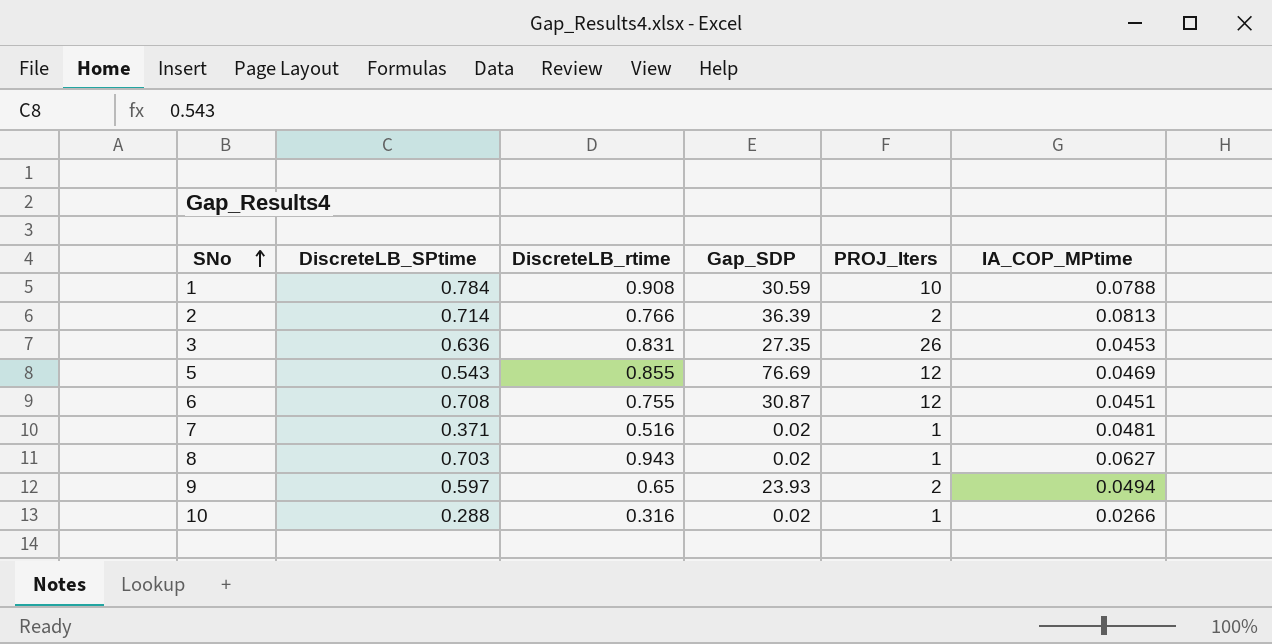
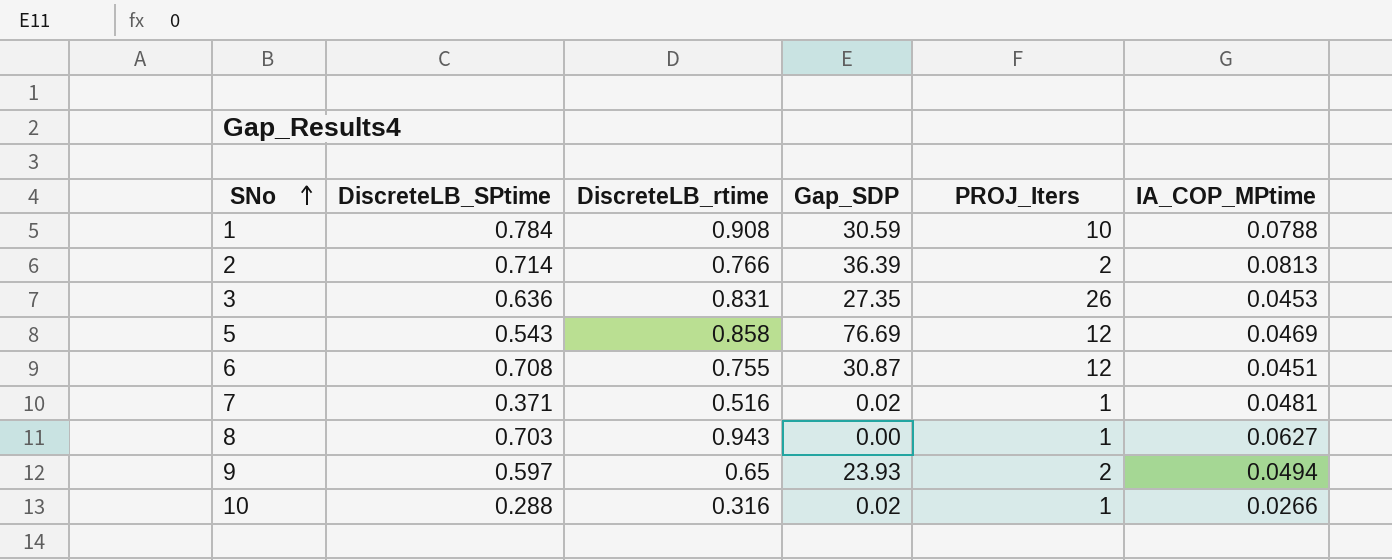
5 | DiscreteLB_rtime: 0.855 -> 0.858
8 | Gap_SDP: 0.02 -> 0.00

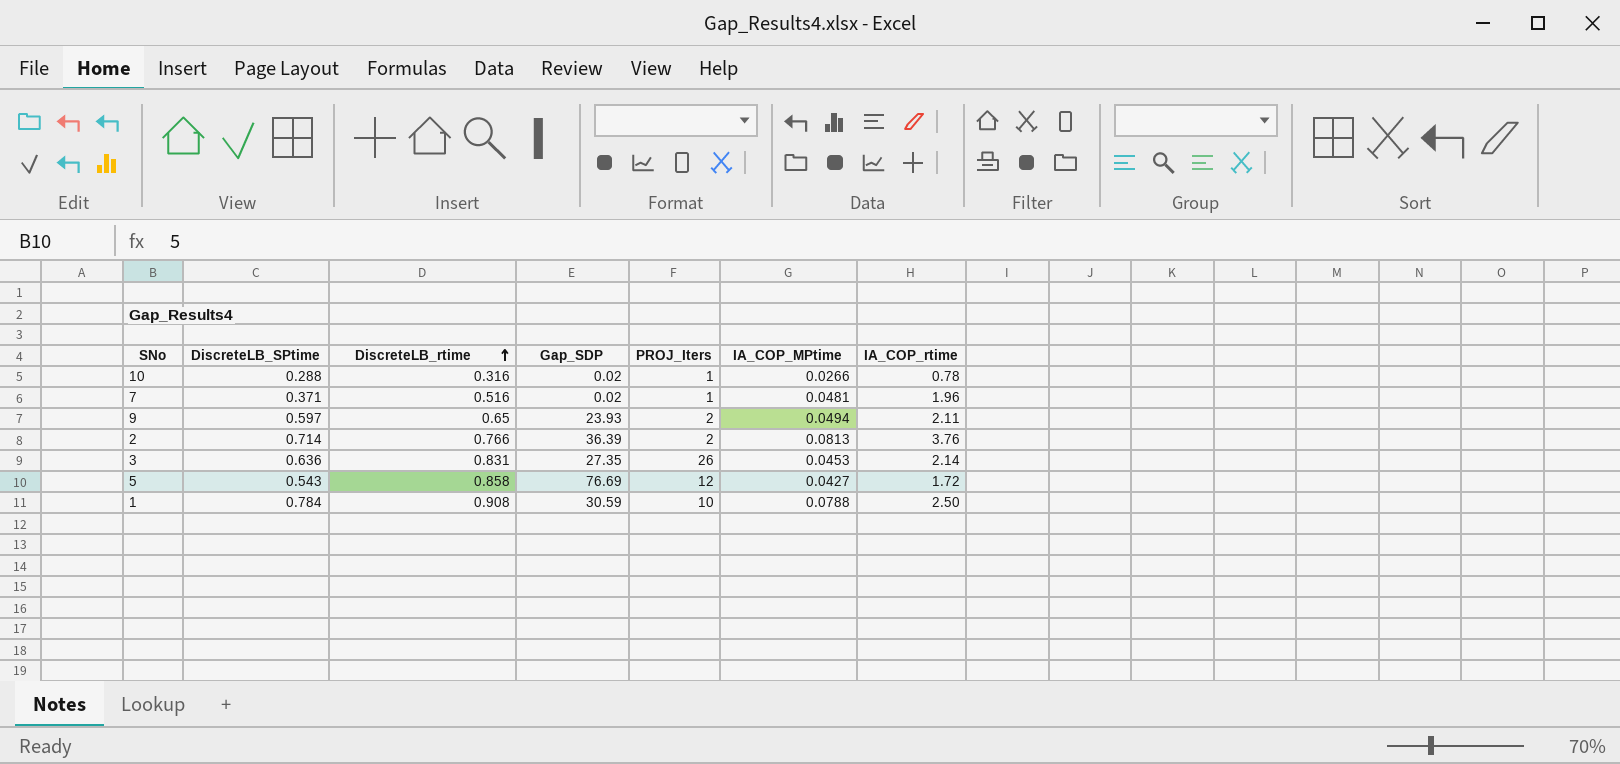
row order: SNo ascending -> DiscreteLB_rtime ascending
column IA_COP_rtime | position: none -> 7
row 6: 0.708 | 0.755 | 30.87 | 12 | 0.0451 -> none
row 8: 0.703 | 0.943 | 0.00 | 1 | 0.0627 -> none
5 | IA_COP_MPtime: 0.0469 -> 0.0427

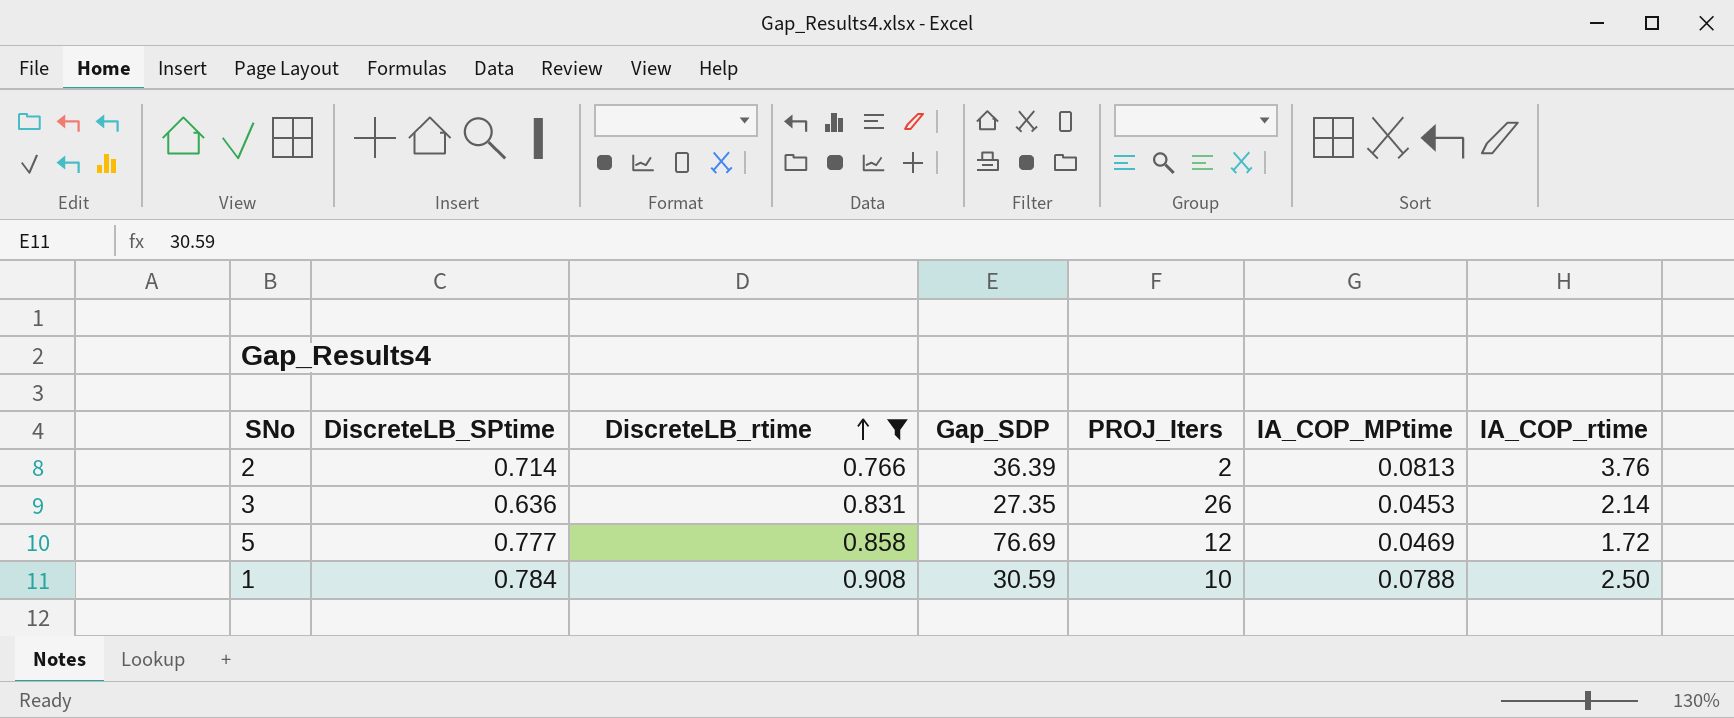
filter: none -> DiscreteLB_rtime >= 0.766
5 | DiscreteLB_SPtime: 0.543 -> 0.777
5 | IA_COP_MPtime: 0.0427 -> 0.0469

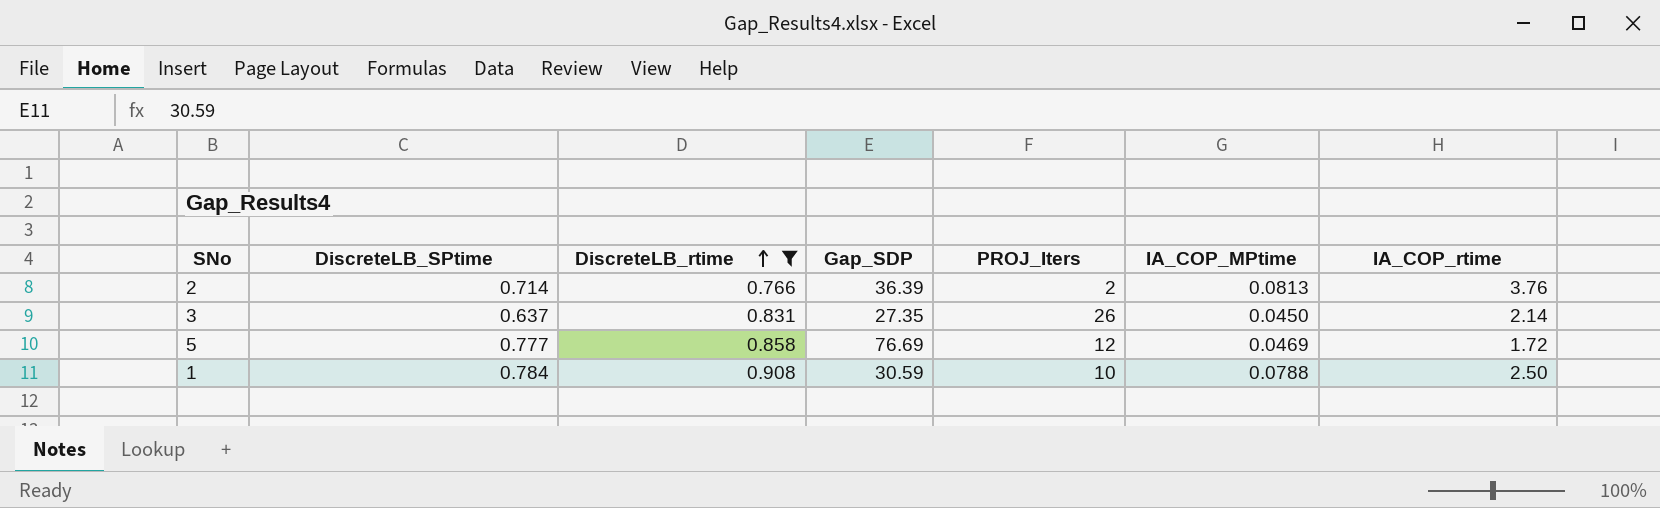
3 | DiscreteLB_SPtime: 0.636 -> 0.637
3 | IA_COP_MPtime: 0.0453 -> 0.0450

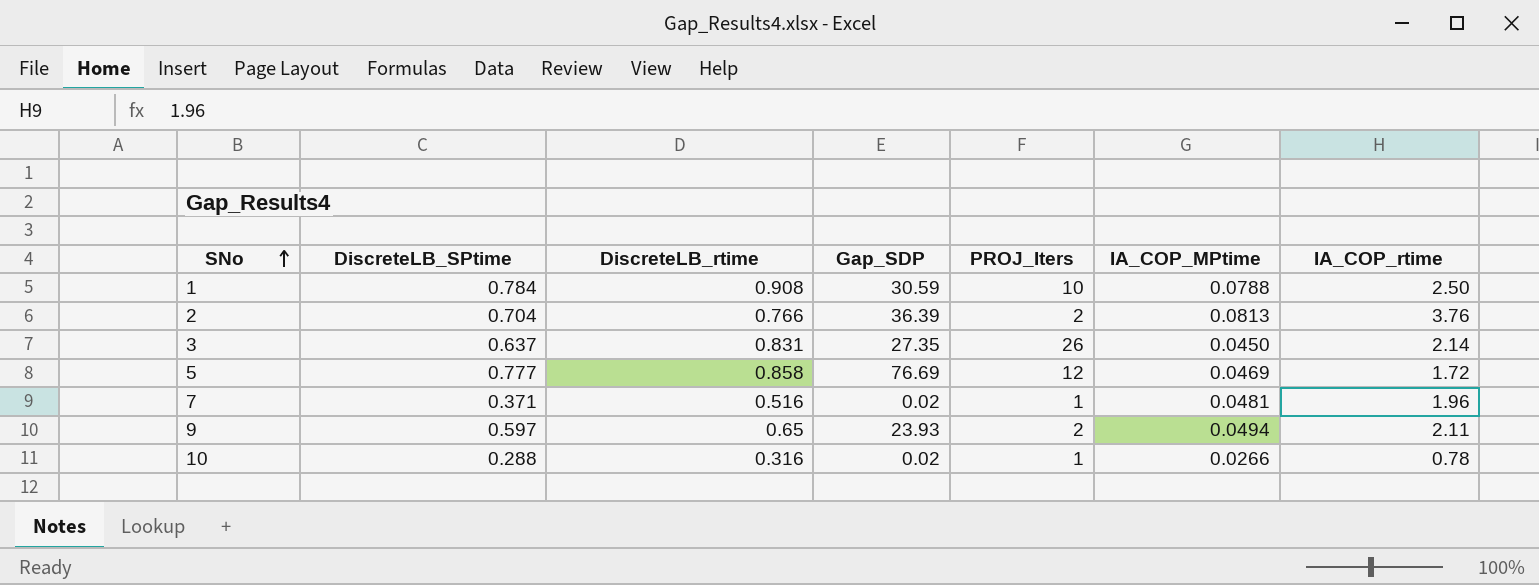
filter: DiscreteLB_rtime >= 0.766 -> none
row order: DiscreteLB_rtime ascending -> SNo ascending
2 | DiscreteLB_SPtime: 0.714 -> 0.704

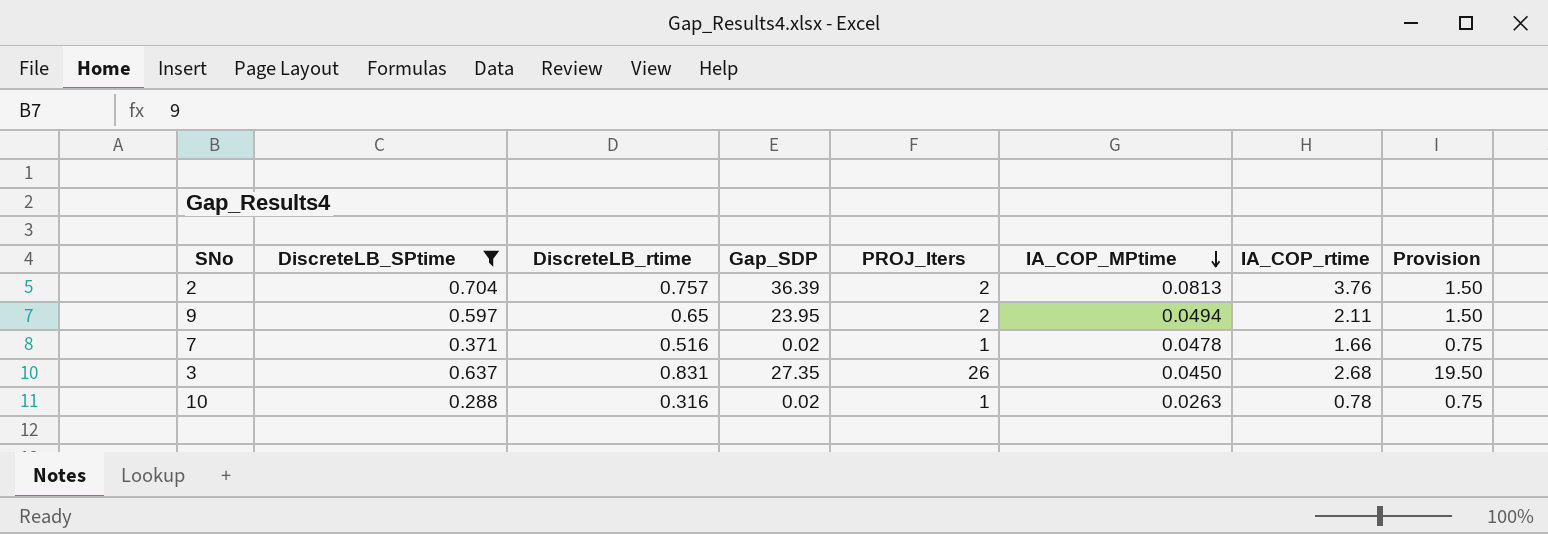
filter: none -> DiscreteLB_SPtime <= 0.704
row order: SNo ascending -> IA_COP_MPtime descending
column Provision | formula: none -> [PROJ_Iters] * 0.75
2 | DiscreteLB_rtime: 0.766 -> 0.757
9 | Gap_SDP: 23.93 -> 23.95
7 | IA_COP_MPtime: 0.0481 -> 0.0478
7 | IA_COP_rtime: 1.96 -> 1.66
3 | IA_COP_rtime: 2.14 -> 2.68
10 | IA_COP_MPtime: 0.0266 -> 0.0263

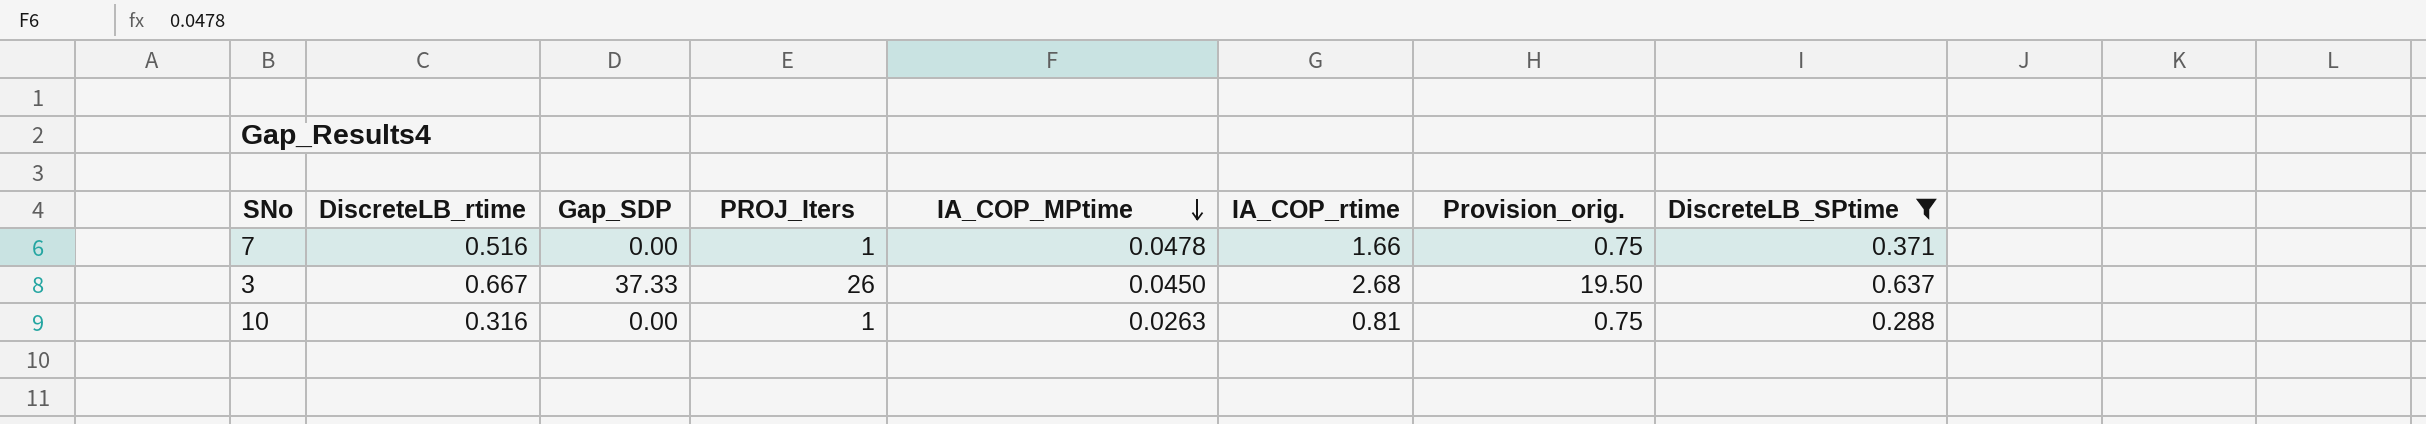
column name: Provision -> Provision_orig.
column DiscreteLB_SPtime | position: 2 -> 8
row 2: 0.704 | 0.757 | 36.39 | 2 | 0.0813 | 3.76 | 1.50 -> none
row 9: 0.597 | 0.65 | 23.95 | 2 | 0.0494 | 2.11 | 1.50 -> none
7 | Gap_SDP: 0.02 -> 0.00
3 | DiscreteLB_rtime: 0.831 -> 0.667
3 | Gap_SDP: 27.35 -> 37.33
10 | Gap_SDP: 0.02 -> 0.00
10 | IA_COP_rtime: 0.78 -> 0.81

